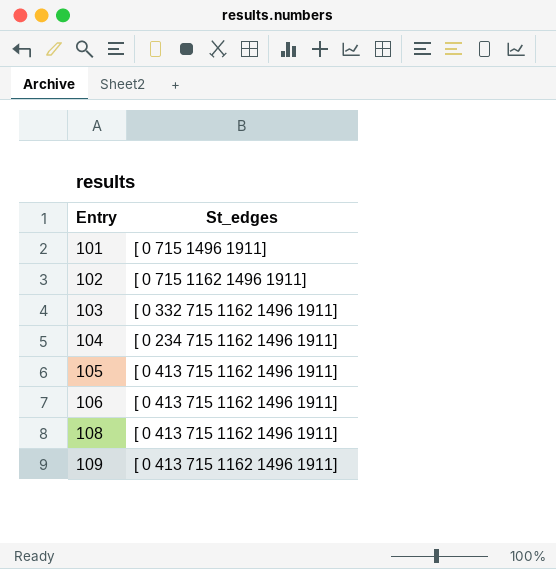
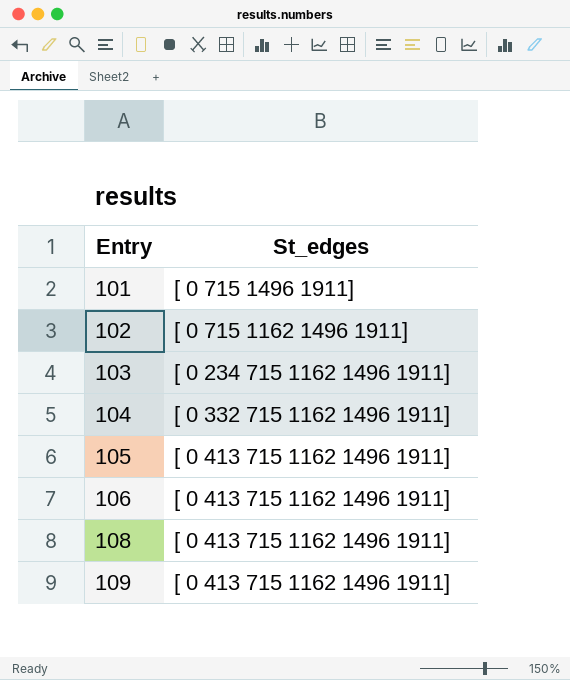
103 | St_edges: [ 0 332 715 1162 1496 1911] -> [ 0 234 715 1162 1496 1911]
104 | St_edges: [ 0 234 715 1162 1496 1911] -> [ 0 332 715 1162 1496 1911]

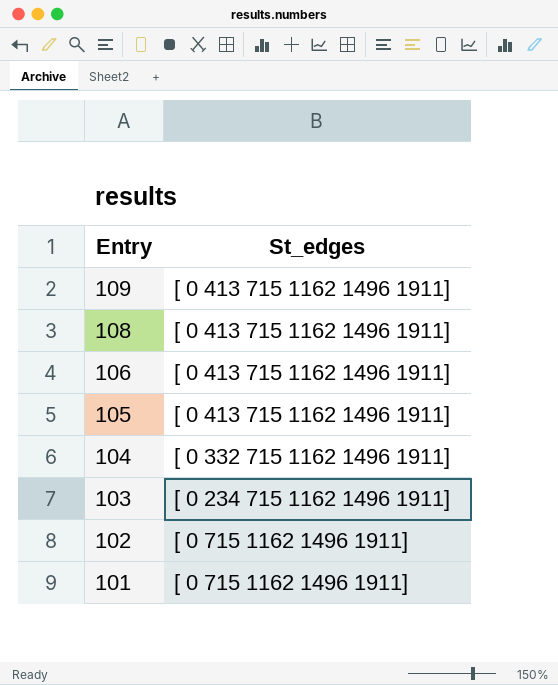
row order: Entry ascending -> Entry descending
101 | St_edges: [ 0 715 1496 1911] -> [ 0 715 1162 1496 1911]

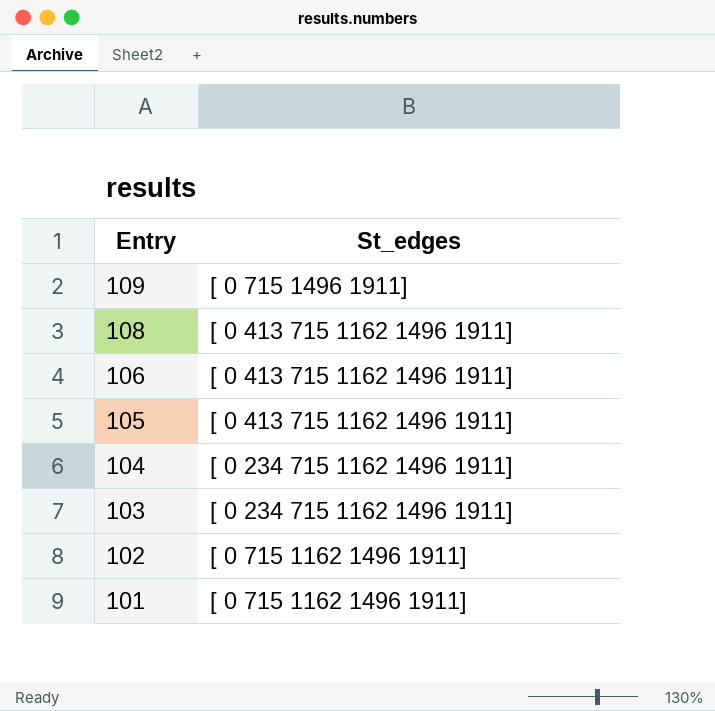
109 | St_edges: [ 0 413 715 1162 1496 1911] -> [ 0 715 1496 1911]
104 | St_edges: [ 0 332 715 1162 1496 1911] -> [ 0 234 715 1162 1496 1911]

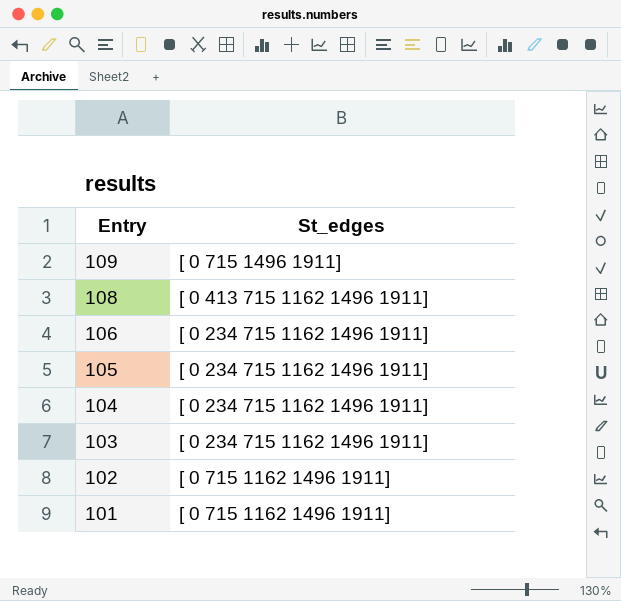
106 | St_edges: [ 0 413 715 1162 1496 1911] -> [ 0 234 715 1162 1496 1911]
105 | St_edges: [ 0 413 715 1162 1496 1911] -> [ 0 234 715 1162 1496 1911]

